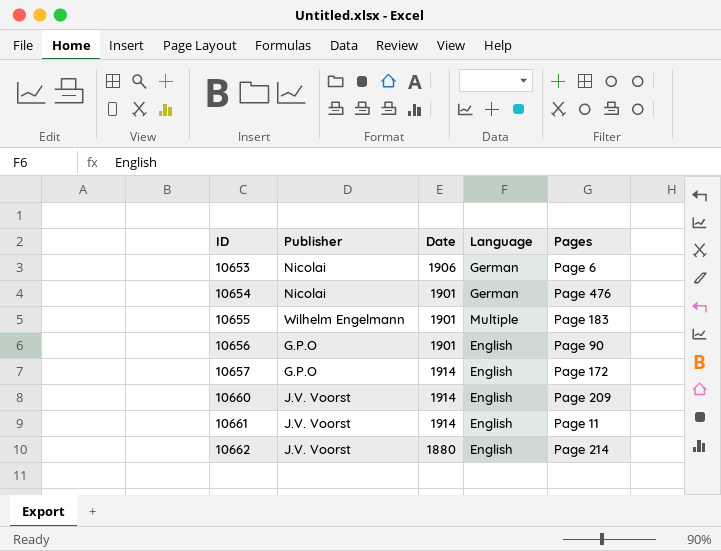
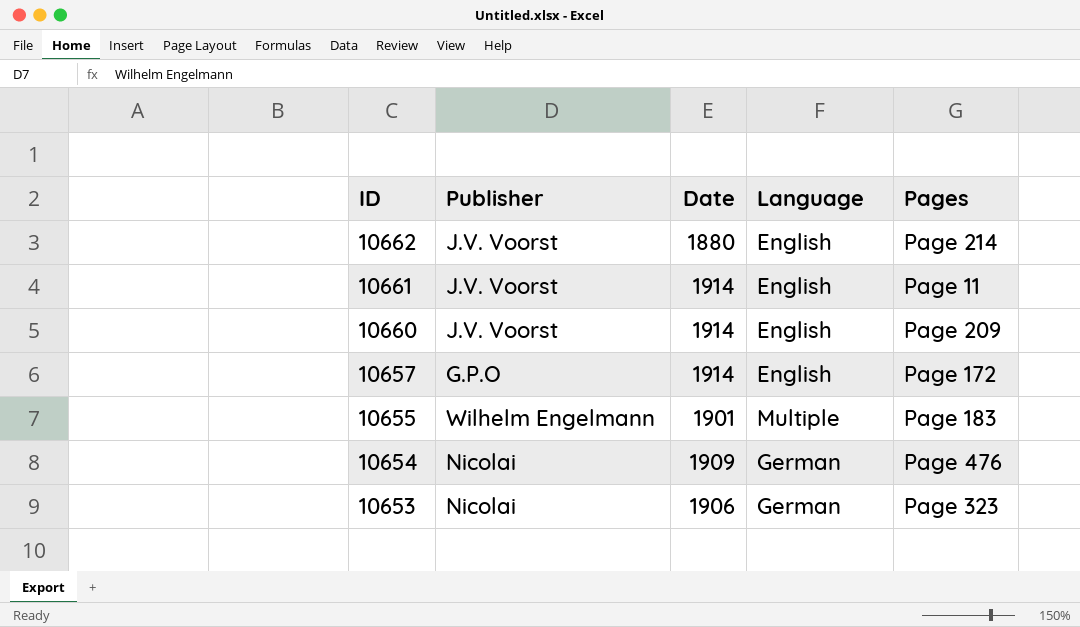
row order: ID ascending -> ID descending
row 10656: G.P.O | 1901 | English | Page 90 -> none
10654 | Date: 1901 -> 1909
10653 | Pages: Page 6 -> Page 323

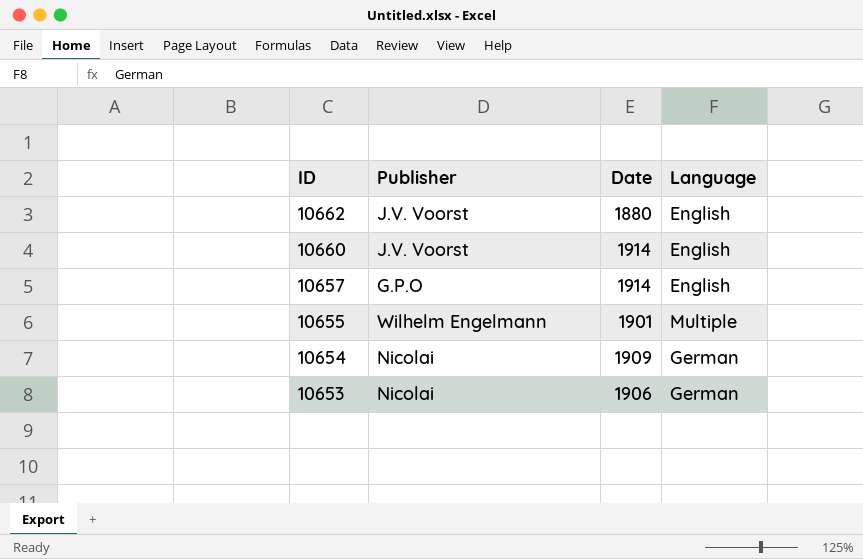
column Pages | position: 5 -> none
row 10661: J.V. Voorst | 1914 | English | Page 11 -> none

